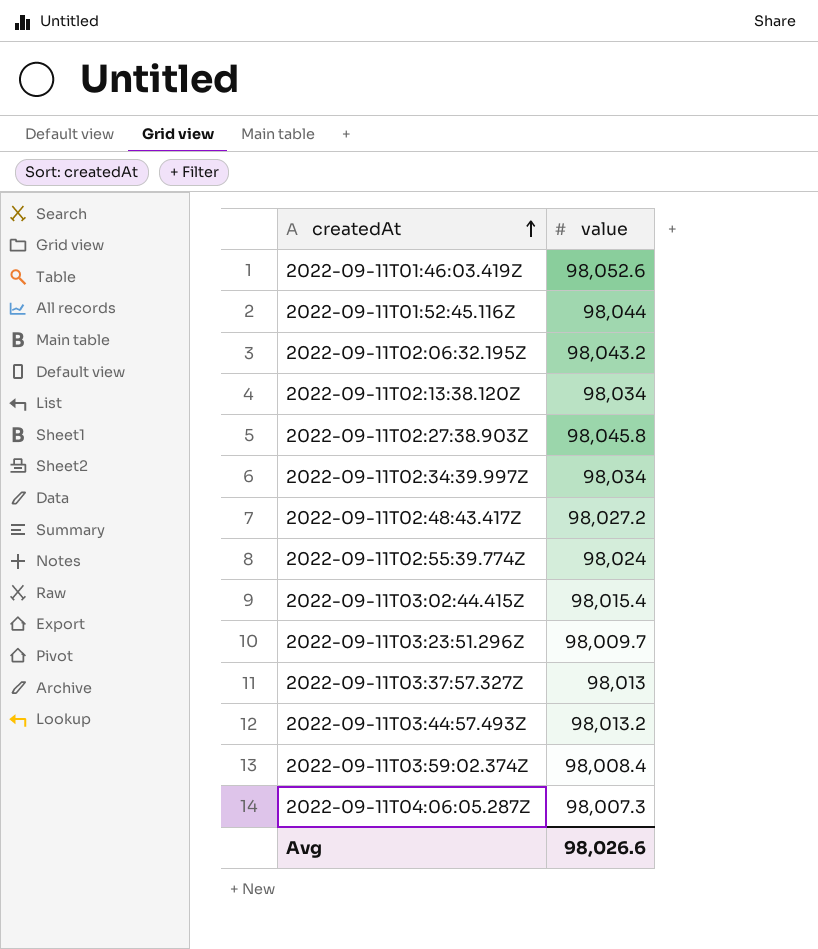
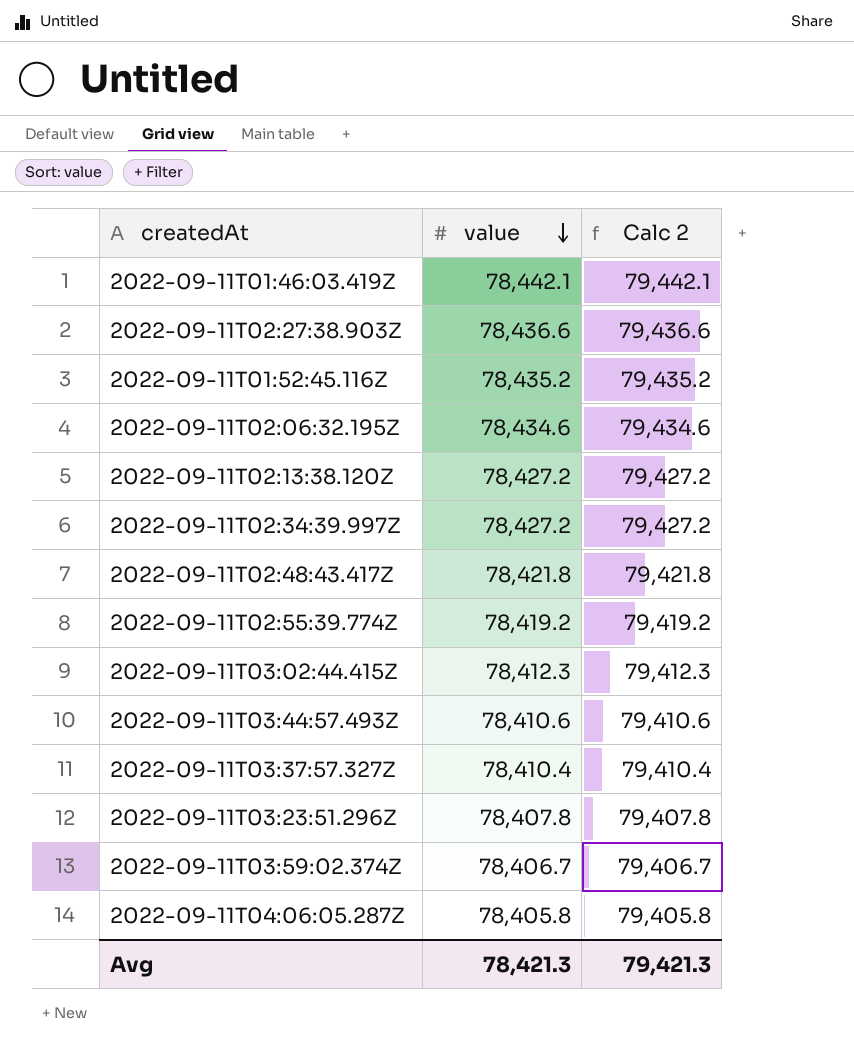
row order: createdAt ascending -> value descending
column Calc 2 | formula: none -> [value] + 1000
2022-09-11T01:46:03.419Z | value: 98,052.6 -> 78,442.1
2022-09-11T02:27:38.903Z | value: 98,045.8 -> 78,436.6
2022-09-11T01:52:45.116Z | value: 98,044 -> 78,435.2
2022-09-11T02:06:32.195Z | value: 98,043.2 -> 78,434.6
2022-09-11T02:13:38.120Z | value: 98,034 -> 78,427.2
2022-09-11T02:34:39.997Z | value: 98,034 -> 78,427.2
2022-09-11T02:48:43.417Z | value: 98,027.2 -> 78,421.8
2022-09-11T02:55:39.774Z | value: 98,024 -> 78,419.2
2022-09-11T03:02:44.415Z | value: 98,015.4 -> 78,412.3
2022-09-11T03:44:57.493Z | value: 98,013.2 -> 78,410.6
2022-09-11T03:37:57.327Z | value: 98,013 -> 78,410.4
2022-09-11T03:23:51.296Z | value: 98,009.7 -> 78,407.8
2022-09-11T03:59:02.374Z | value: 98,008.4 -> 78,406.7
2022-09-11T04:06:05.287Z | value: 98,007.3 -> 78,405.8
Avg | value: 98,026.6 -> 78,421.3

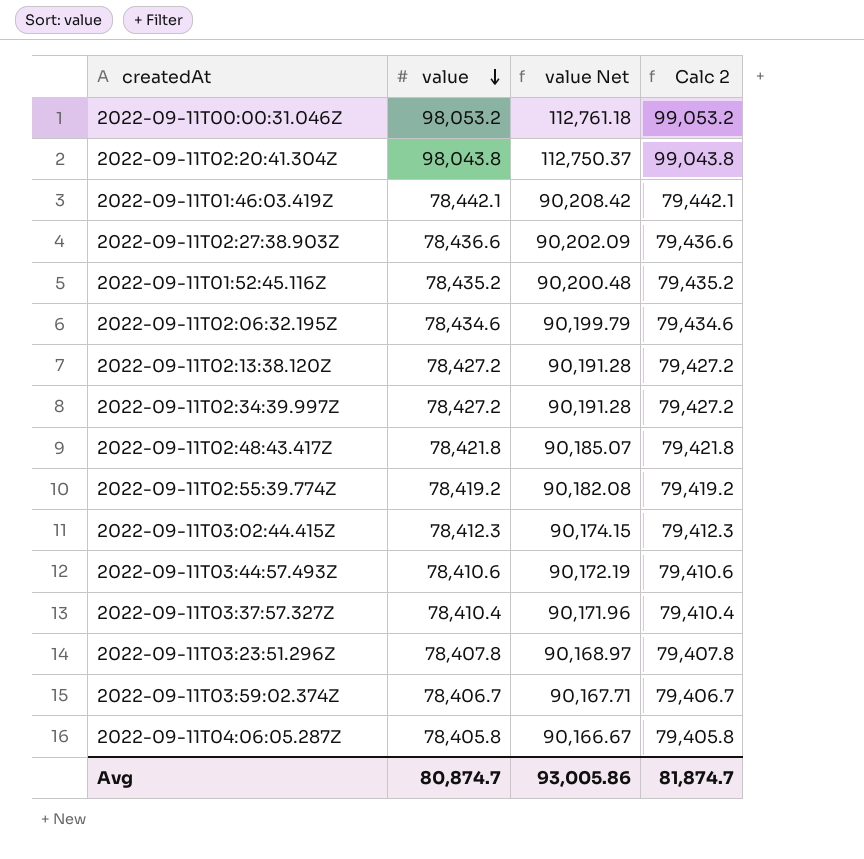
column value Net | formula: none -> [value] * 1.15
row 2022-09-11T00:00:31.046Z: none -> 98,053.2 | 112,761.18 | 99,053.2
row 2022-09-11T02:20:41.304Z: none -> 98,043.8 | 112,750.37 | 99,043.8
Avg | value: 78,421.3 -> 80,874.7
Avg | Calc 2: 79,421.3 -> 81,874.7

